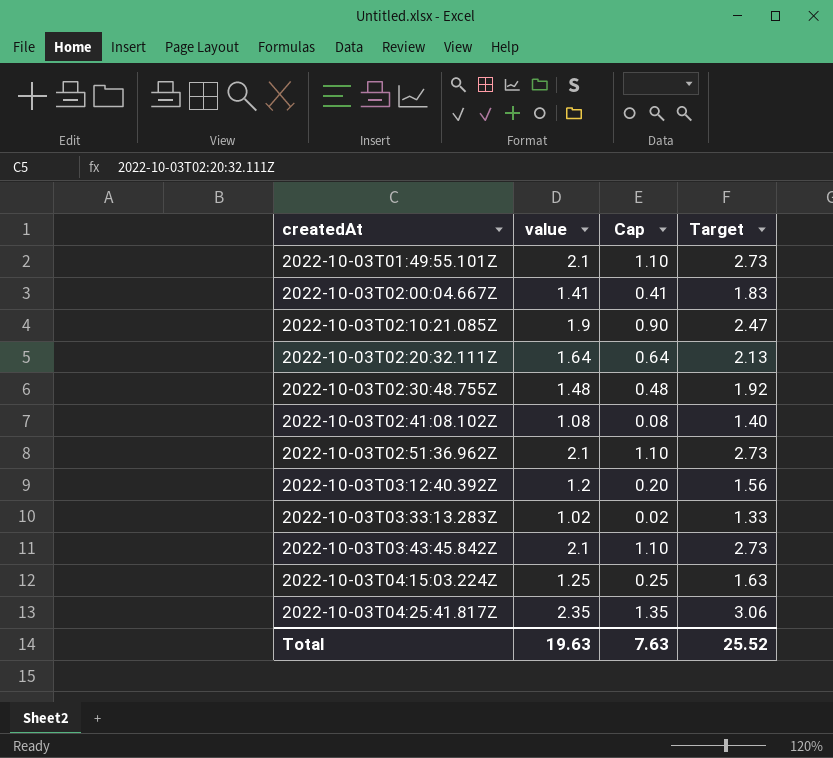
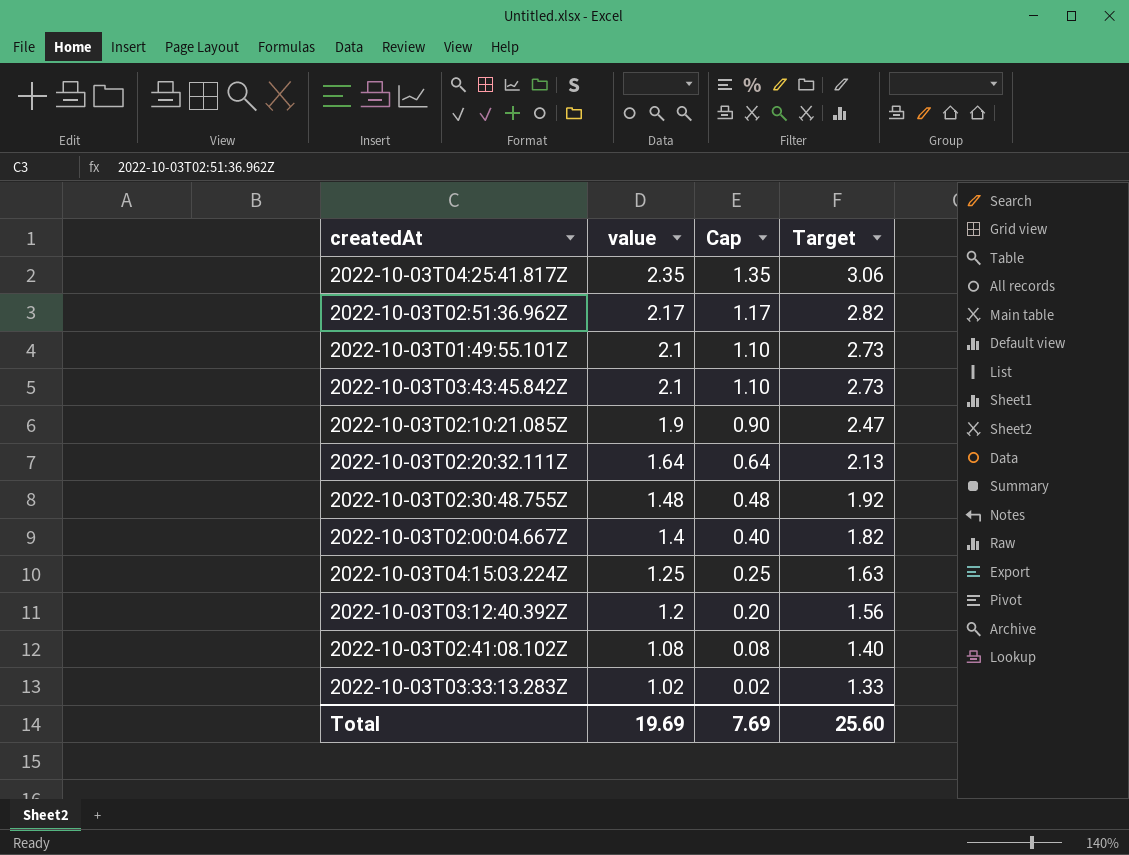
row order: createdAt ascending -> value descending
2022-10-03T02:51:36.962Z | value: 2.1 -> 2.17
2022-10-03T02:51:36.962Z | Cap: 1.10 -> 1.17
2022-10-03T02:51:36.962Z | Target: 2.73 -> 2.82
2022-10-03T02:00:04.667Z | value: 1.41 -> 1.4
2022-10-03T02:00:04.667Z | Cap: 0.41 -> 0.40
2022-10-03T02:00:04.667Z | Target: 1.83 -> 1.82
Total | value: 19.63 -> 19.69
Total | Cap: 7.63 -> 7.69
Total | Target: 25.52 -> 25.60

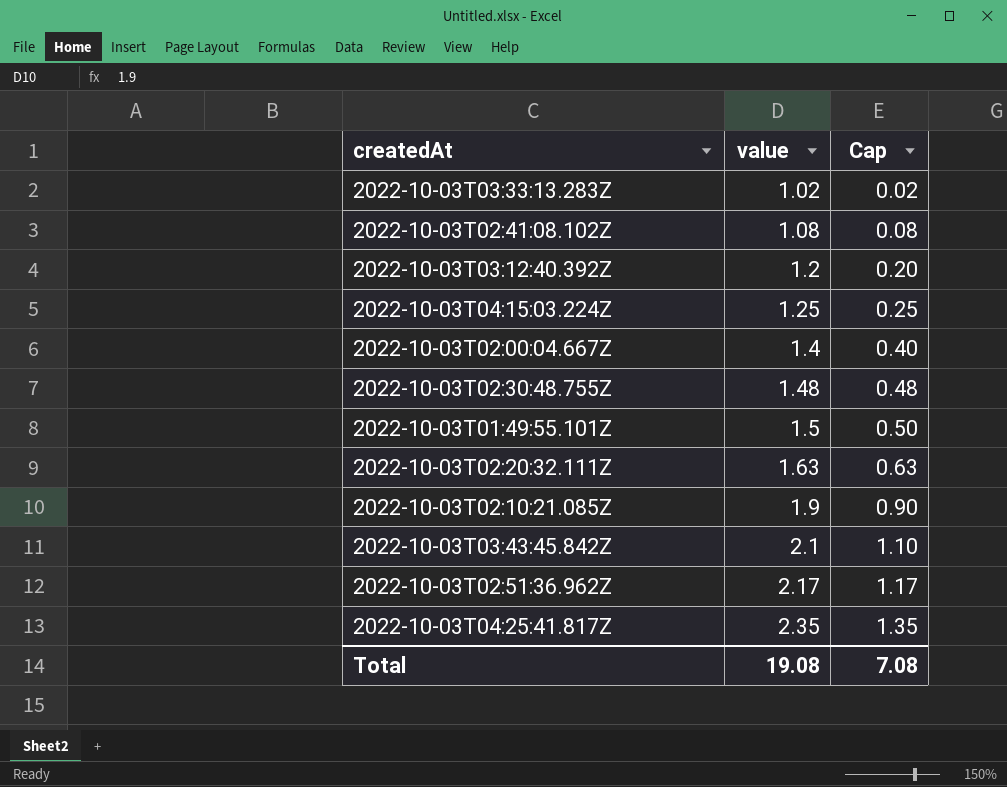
row order: value descending -> value ascending
column Target | formula: [value] * 1.3 -> none
2022-10-03T01:49:55.101Z | value: 2.1 -> 1.5
2022-10-03T01:49:55.101Z | Cap: 1.10 -> 0.50
2022-10-03T02:20:32.111Z | value: 1.64 -> 1.63
2022-10-03T02:20:32.111Z | Cap: 0.64 -> 0.63
Total | value: 19.69 -> 19.08
Total | Cap: 7.69 -> 7.08

